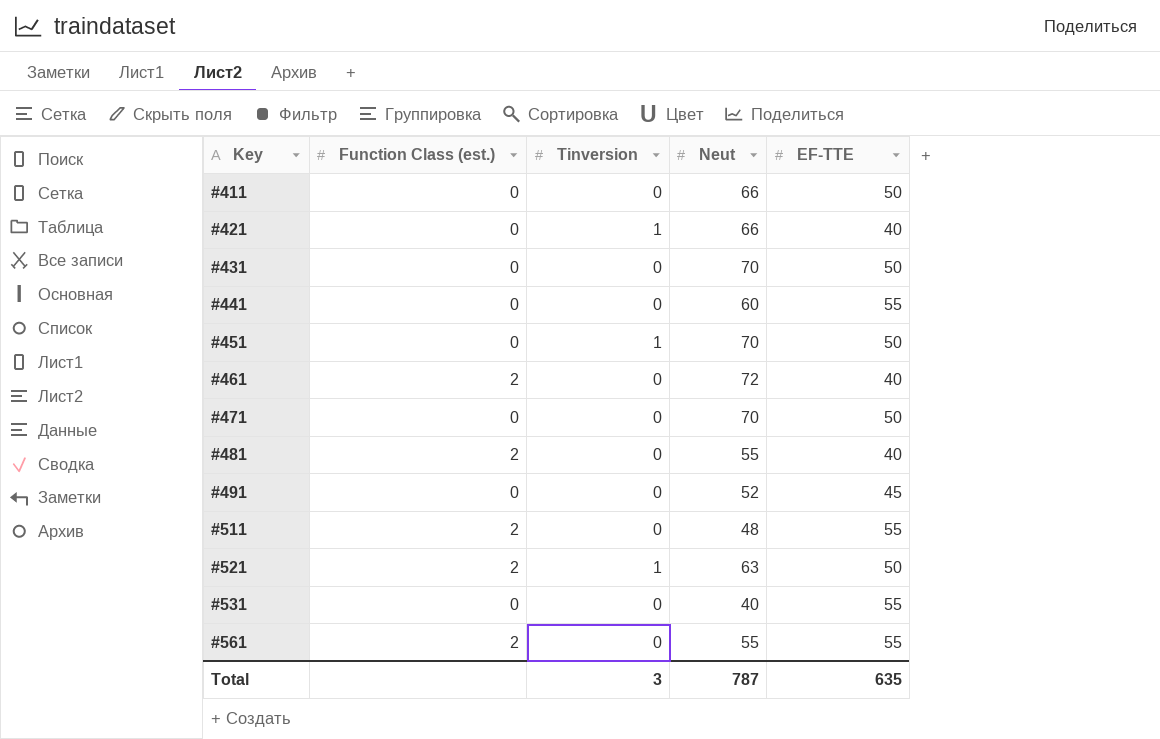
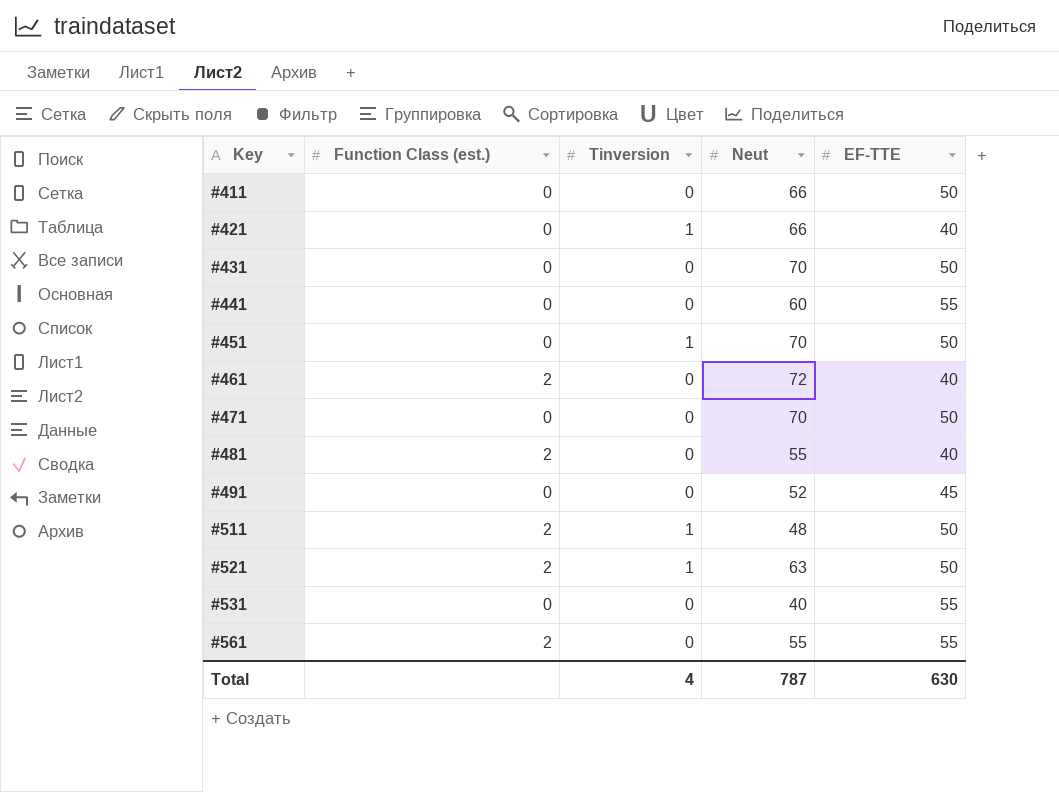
#511 | Tinversion: 0 -> 1
#511 | EF-TTE: 55 -> 50
Total | Tinversion: 3 -> 4
Total | EF-TTE: 635 -> 630

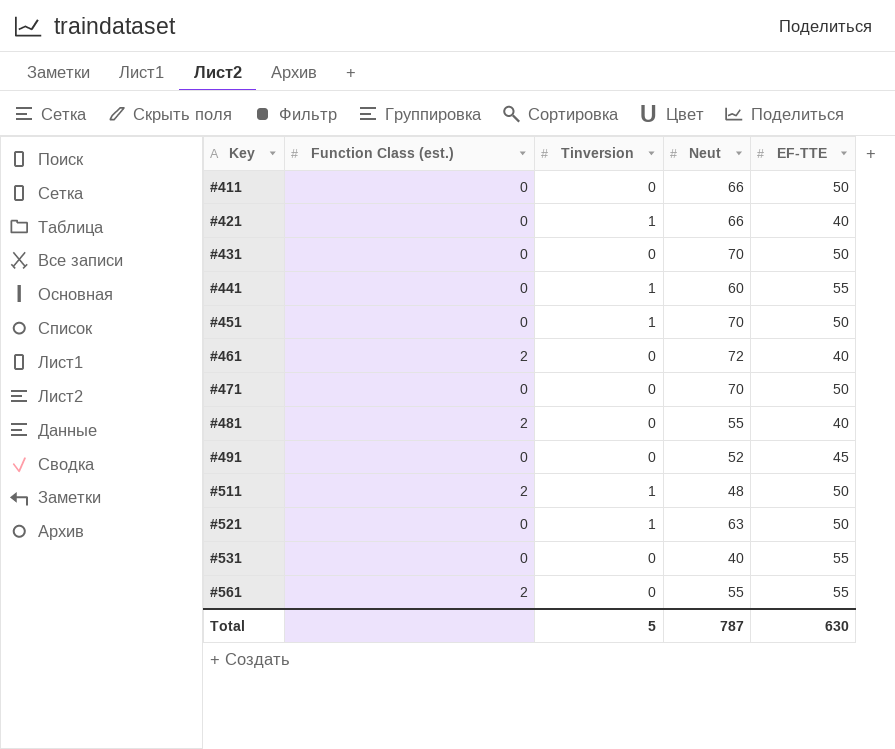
#441 | Tinversion: 0 -> 1
#521 | Function Class (est.): 2 -> 0
Total | Tinversion: 4 -> 5

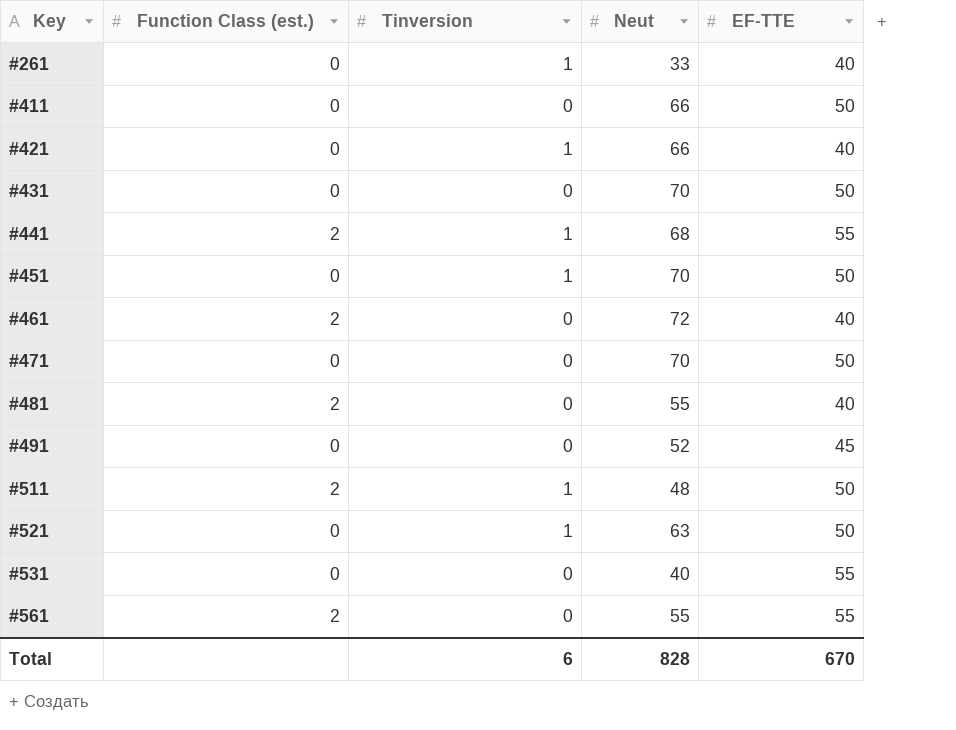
row #261: none -> 0 | 1 | 33 | 40
#441 | Function Class (est.): 0 -> 2
#441 | Neut: 60 -> 68
Total | Tinversion: 5 -> 6
Total | Neut: 787 -> 828
Total | EF-TTE: 630 -> 670

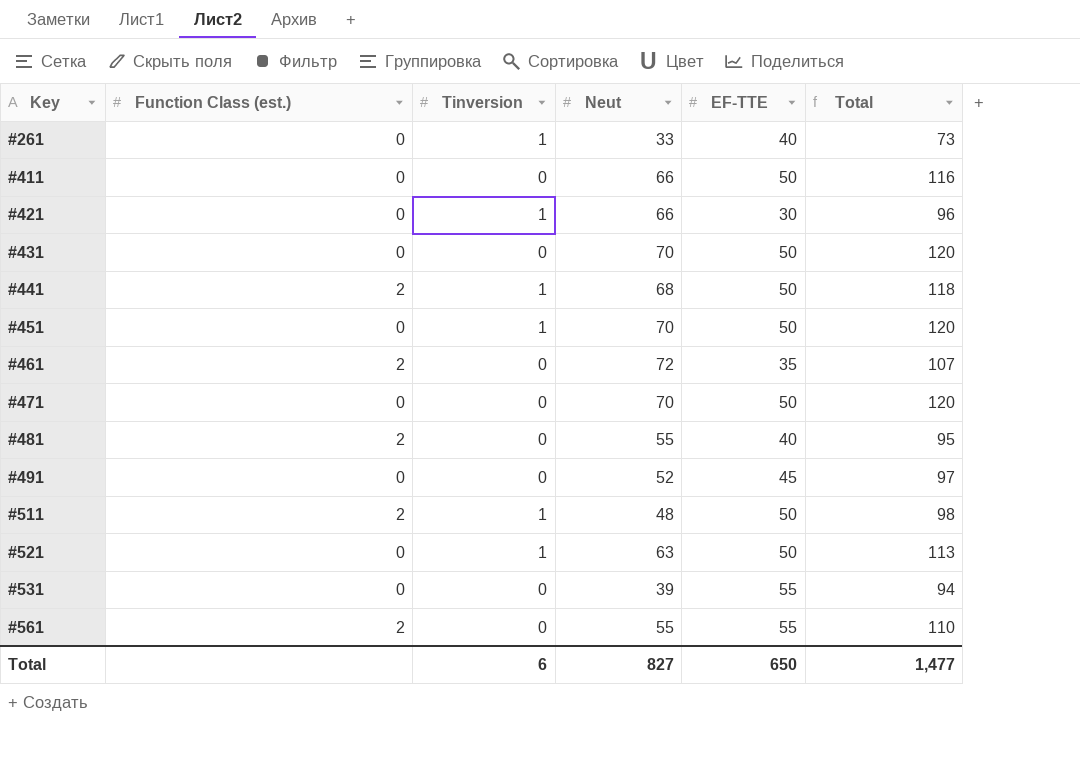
column Total | formula: none -> [Neut] + [EF-TTE]
#421 | EF-TTE: 40 -> 30
#441 | EF-TTE: 55 -> 50
#461 | EF-TTE: 40 -> 35
#531 | Neut: 40 -> 39
Total | Neut: 828 -> 827
Total | EF-TTE: 670 -> 650

